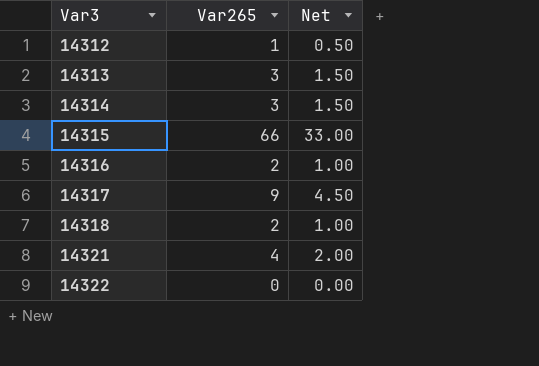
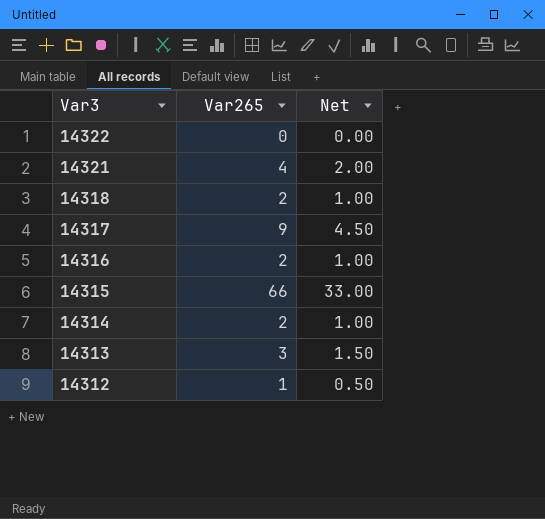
row order: Var3 ascending -> Var3 descending
14314 | Var265: 3 -> 2
14314 | Net: 1.50 -> 1.00

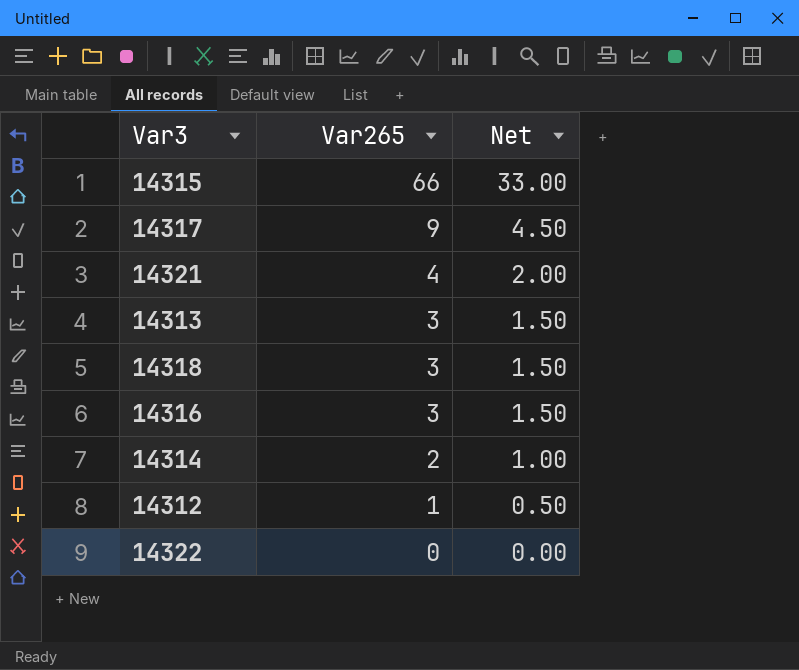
row order: Var3 descending -> Var265 descending
14318 | Var265: 2 -> 3
14318 | Net: 1.00 -> 1.50
14316 | Var265: 2 -> 3
14316 | Net: 1.00 -> 1.50

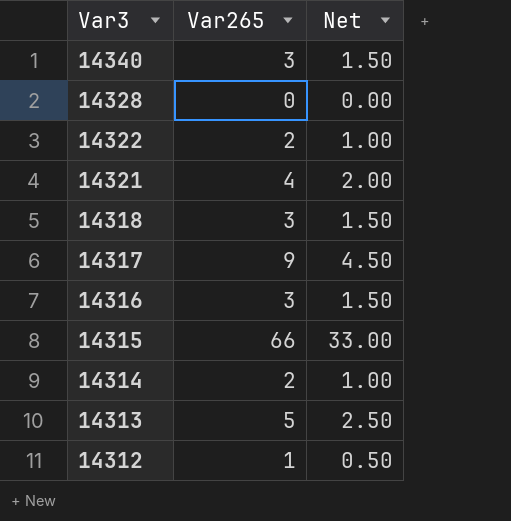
row order: Var265 descending -> Var3 descending
row 14340: none -> 3 | 1.50
row 14328: none -> 0 | 0.00
14322 | Var265: 0 -> 2
14322 | Net: 0.00 -> 1.00
14313 | Var265: 3 -> 5
14313 | Net: 1.50 -> 2.50

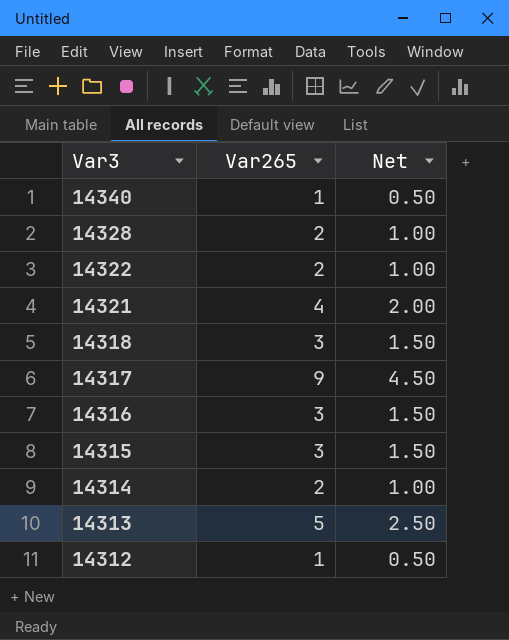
14340 | Var265: 3 -> 1
14340 | Net: 1.50 -> 0.50
14328 | Var265: 0 -> 2
14328 | Net: 0.00 -> 1.00
14315 | Var265: 66 -> 3
14315 | Net: 33.00 -> 1.50

